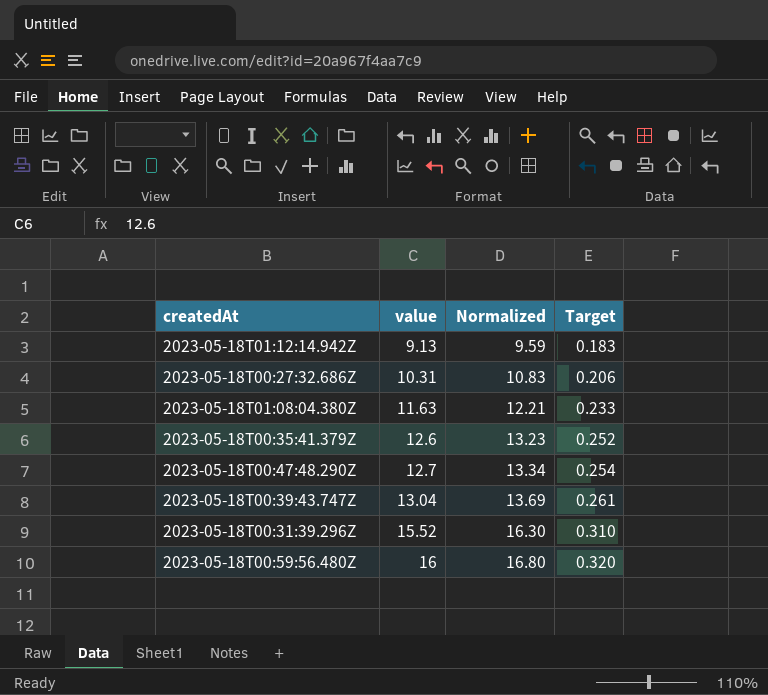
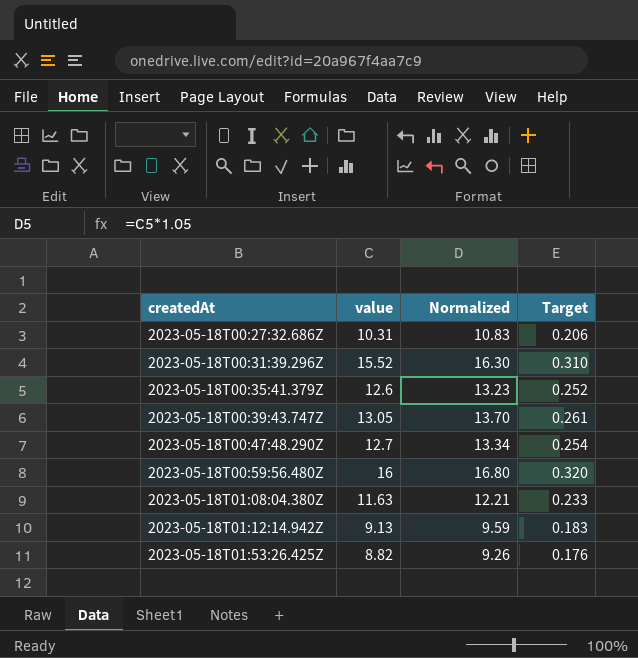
row order: value ascending -> createdAt ascending
2023-05-18T00:39:43.747Z | value: 13.04 -> 13.05
2023-05-18T00:39:43.747Z | Normalized: 13.69 -> 13.70
row 2023-05-18T01:53:26.425Z: none -> 8.82 | 9.26 | 0.176

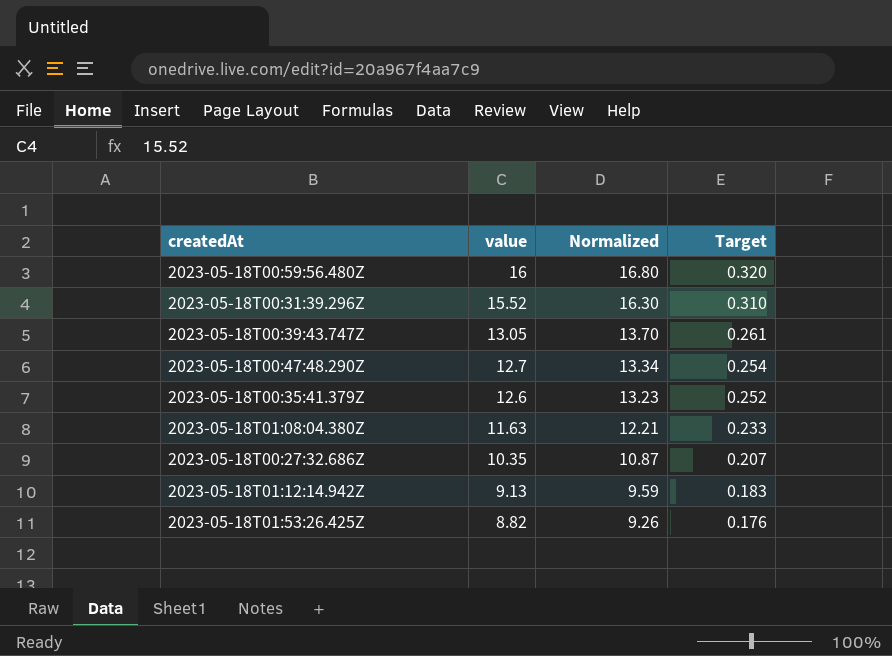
row order: createdAt ascending -> value descending
2023-05-18T00:27:32.686Z | value: 10.31 -> 10.35
2023-05-18T00:27:32.686Z | Normalized: 10.83 -> 10.87
2023-05-18T00:27:32.686Z | Target: 0.206 -> 0.207

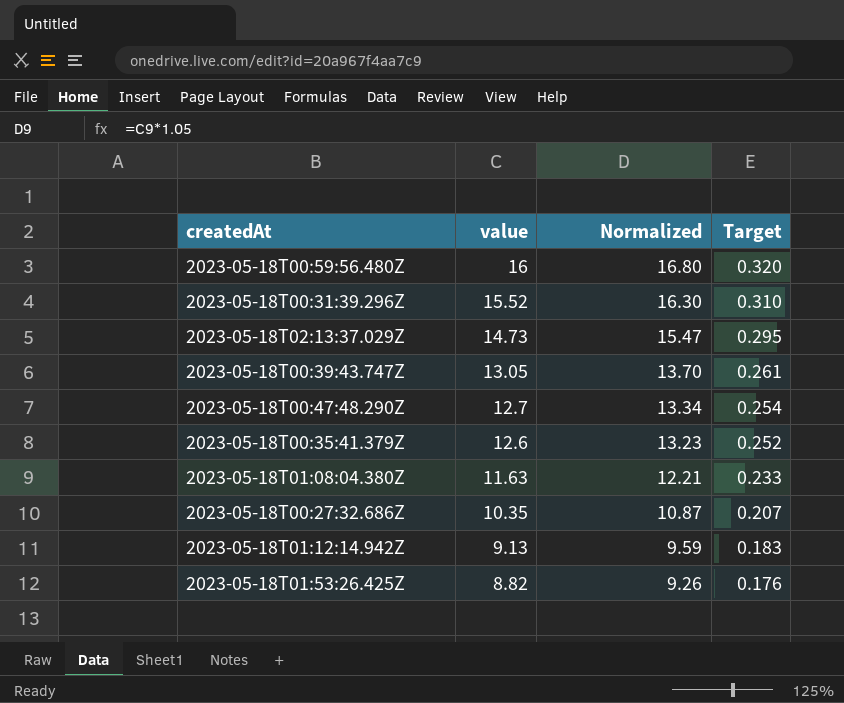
row 2023-05-18T02:13:37.029Z: none -> 14.73 | 15.47 | 0.295

